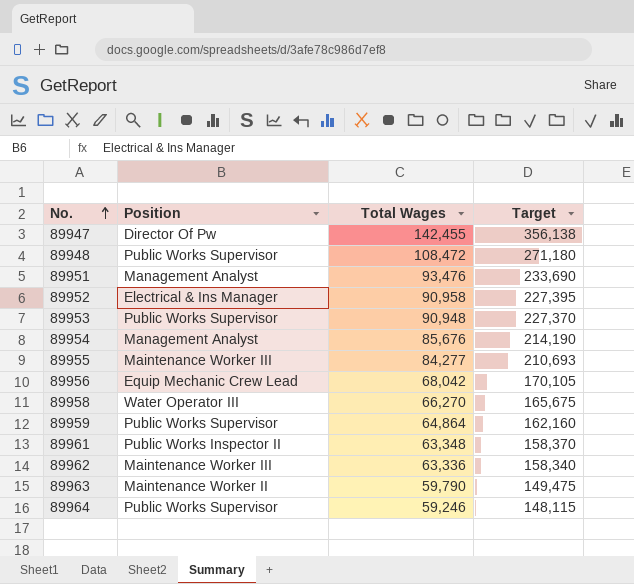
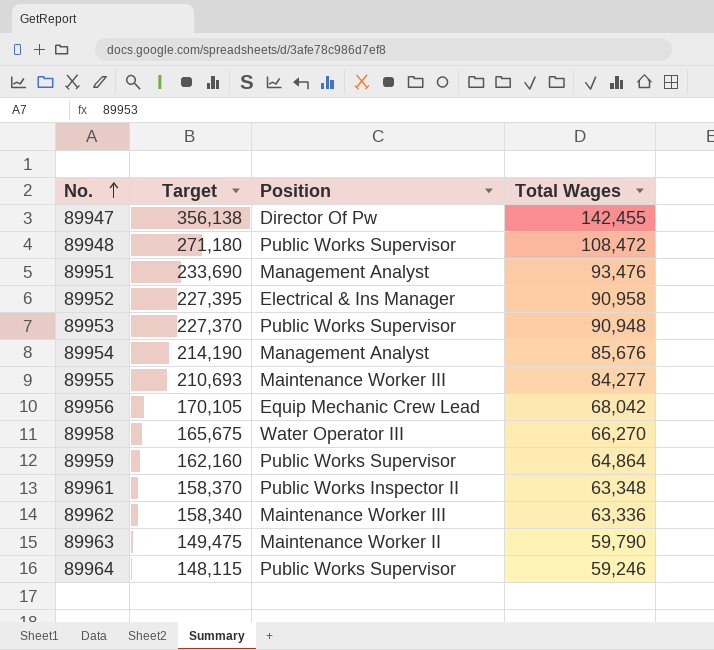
column Target | position: 4 -> 2

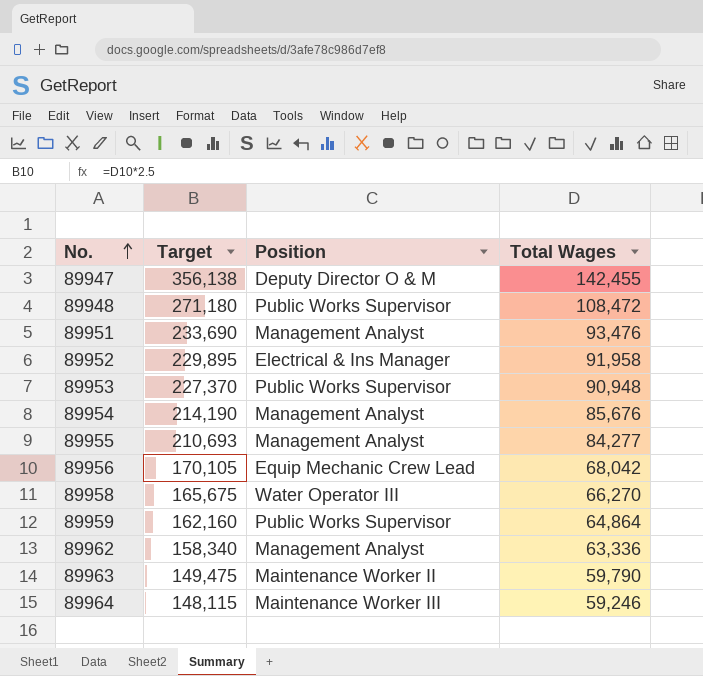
row 89961: 158,370 | Public Works Inspector II | 63,348 -> none
89947 | Position: Director Of Pw -> Deputy Director O & M
89952 | Target: 227,395 -> 229,895
89952 | Total Wages: 90,958 -> 91,958
89955 | Position: Maintenance Worker III -> Management Analyst
89962 | Position: Maintenance Worker III -> Management Analyst
89964 | Position: Public Works Supervisor -> Maintenance Worker III

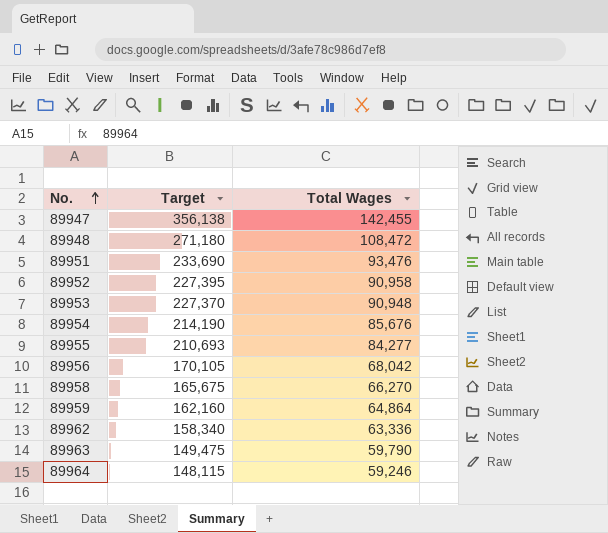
column Position | position: 3 -> none
89952 | Target: 229,895 -> 227,395
89952 | Total Wages: 91,958 -> 90,958

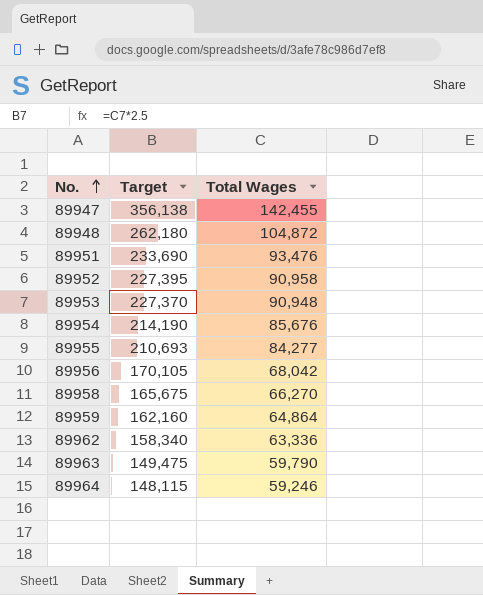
89948 | Target: 271,180 -> 262,180
89948 | Total Wages: 108,472 -> 104,872

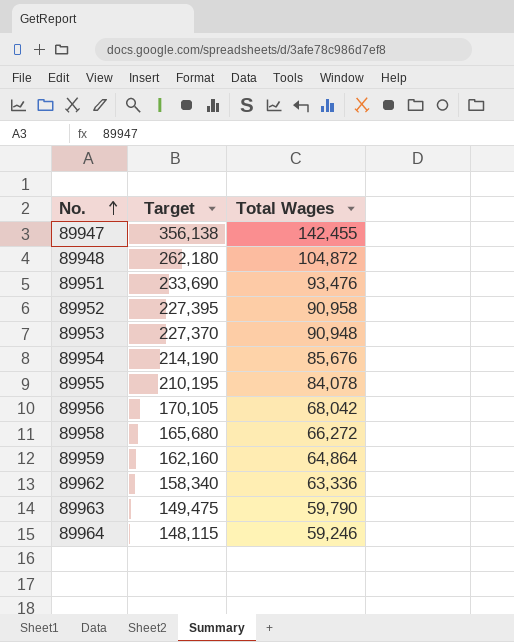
89955 | Target: 210,693 -> 210,195
89955 | Total Wages: 84,277 -> 84,078
89958 | Target: 165,675 -> 165,680
89958 | Total Wages: 66,270 -> 66,272

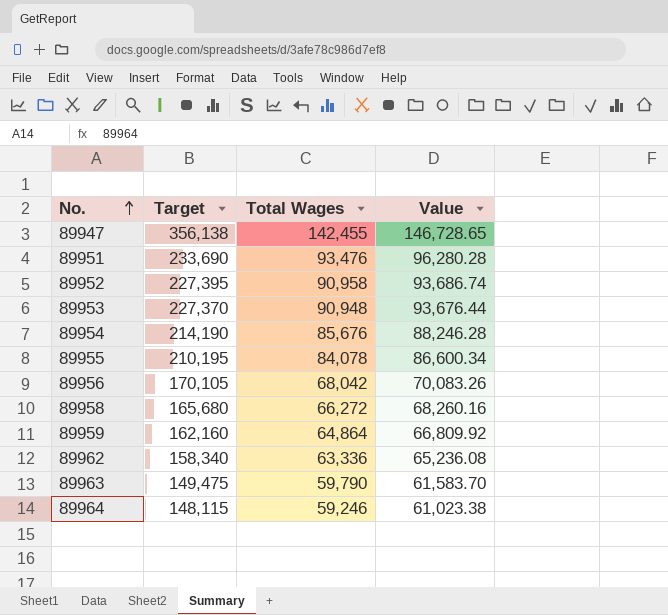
column Value | formula: none -> [Total Wages] * 1.03
row 89948: 262,180 | 104,872 -> none

